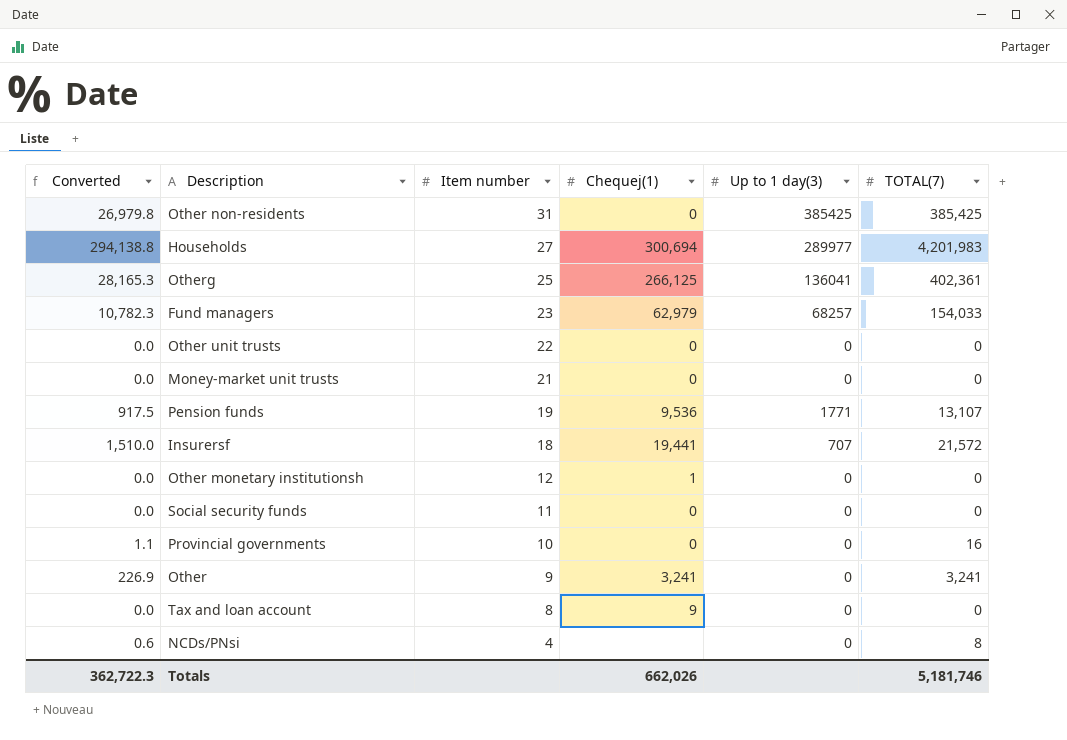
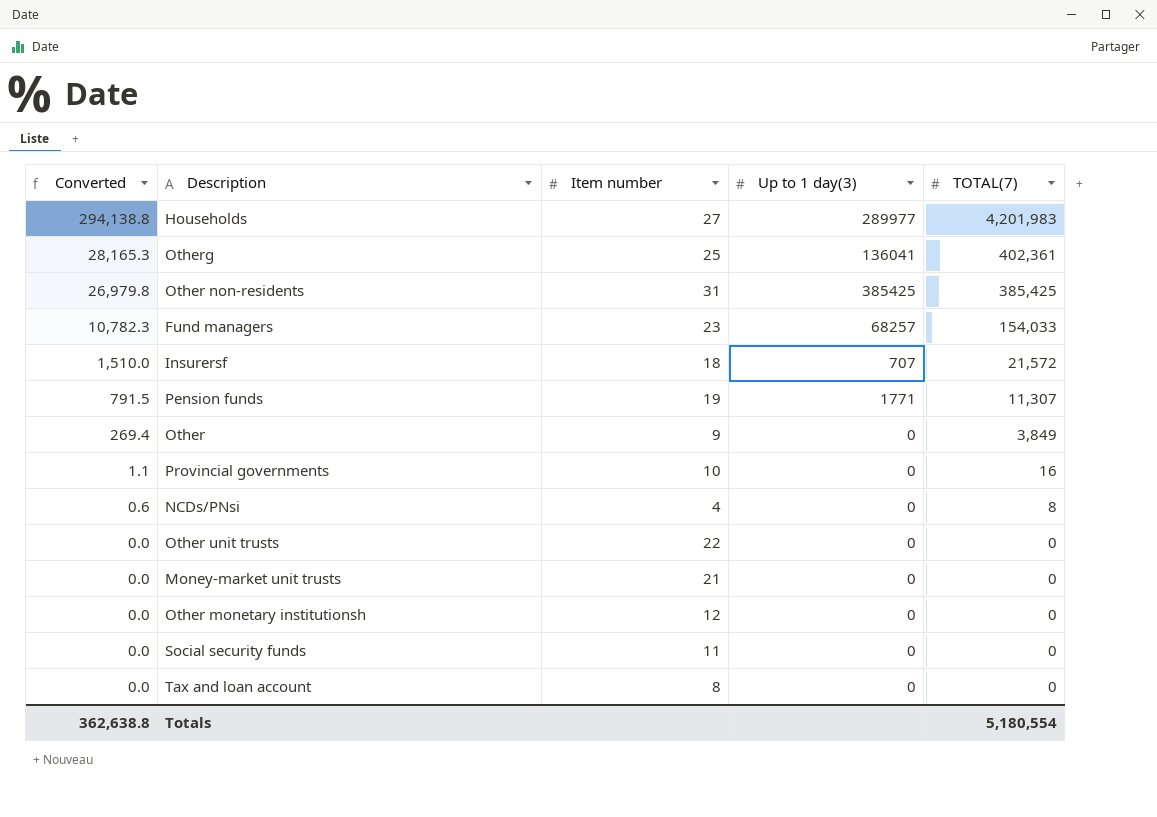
row order: Item number descending -> Converted descending
column Chequej(1) | position: 4 -> none
Pension funds | Converted: 917.5 -> 791.5
Pension funds | TOTAL(7): 13,107 -> 11,307
Other | Converted: 226.9 -> 269.4
Other | TOTAL(7): 3,241 -> 3,849
Totals | Converted: 362,722.3 -> 362,638.8
Totals | TOTAL(7): 5,181,746 -> 5,180,554

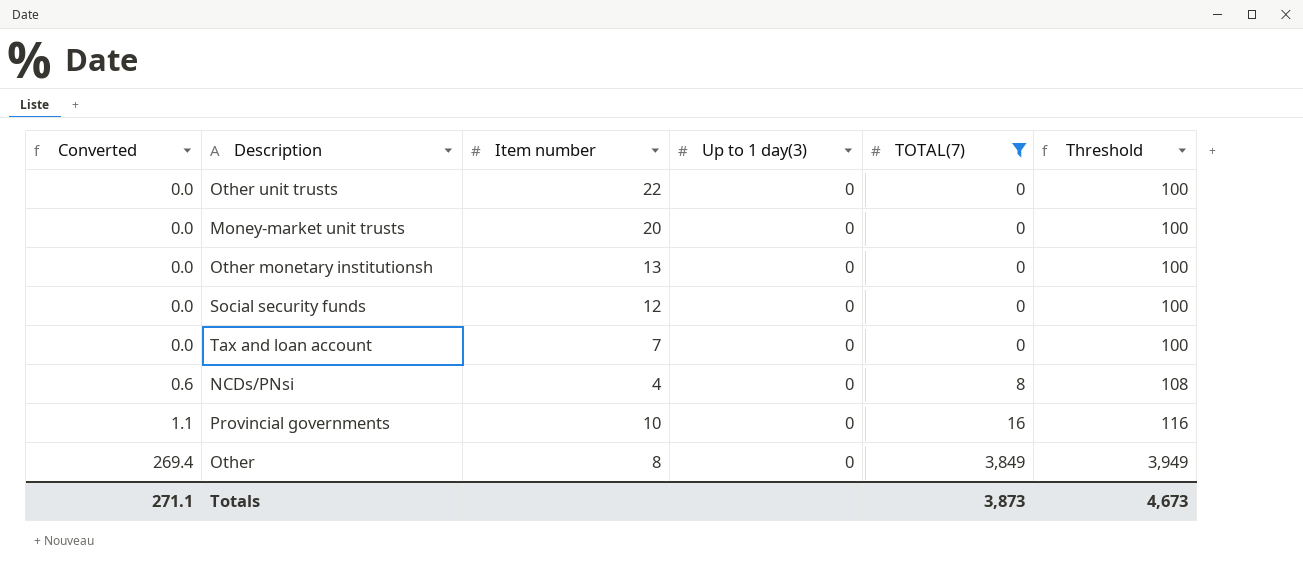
filter: none -> TOTAL(7) <= 3,849
row order: Converted descending -> Converted ascending
column Threshold | formula: none -> [TOTAL(7)] + 100
Money-market unit trusts | Item number: 21 -> 20
Other monetary institutionsh | Item number: 12 -> 13
Social security funds | Item number: 11 -> 12
Tax and loan account | Item number: 8 -> 7
Other | Item number: 9 -> 8
Totals | Converted: 362,638.8 -> 271.1
Totals | TOTAL(7): 5,180,554 -> 3,873

